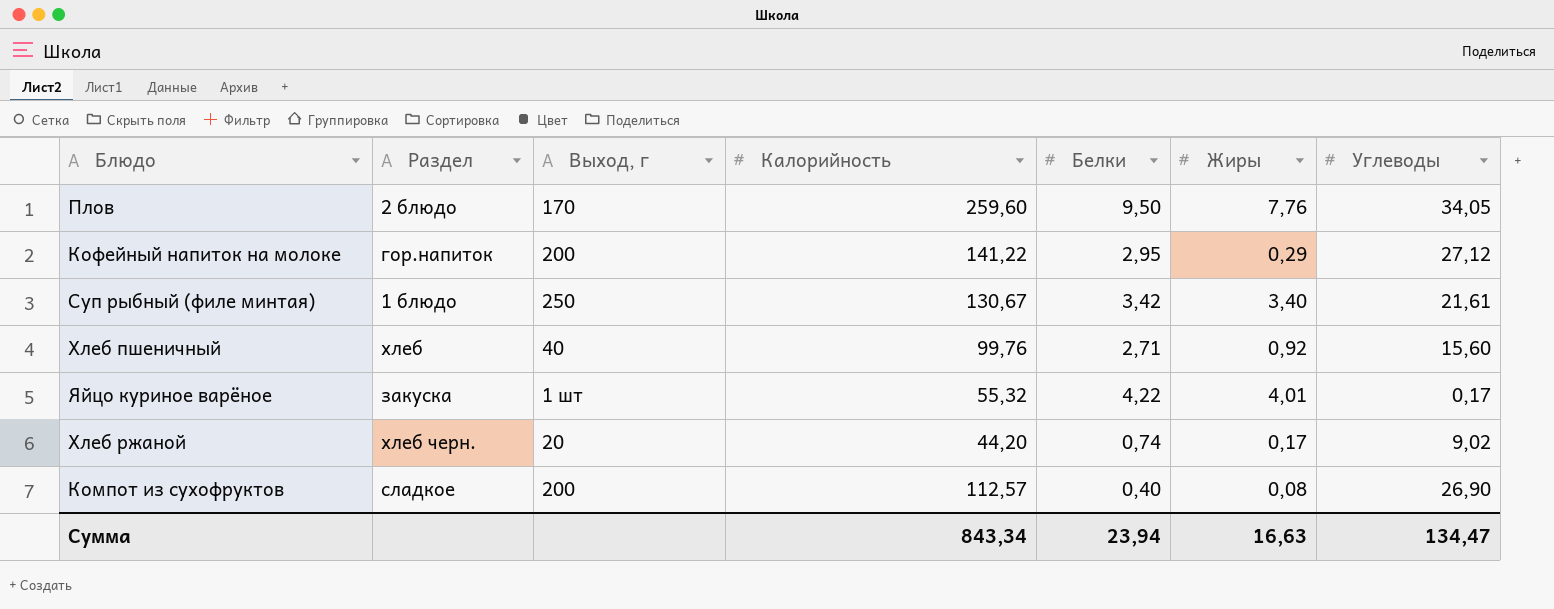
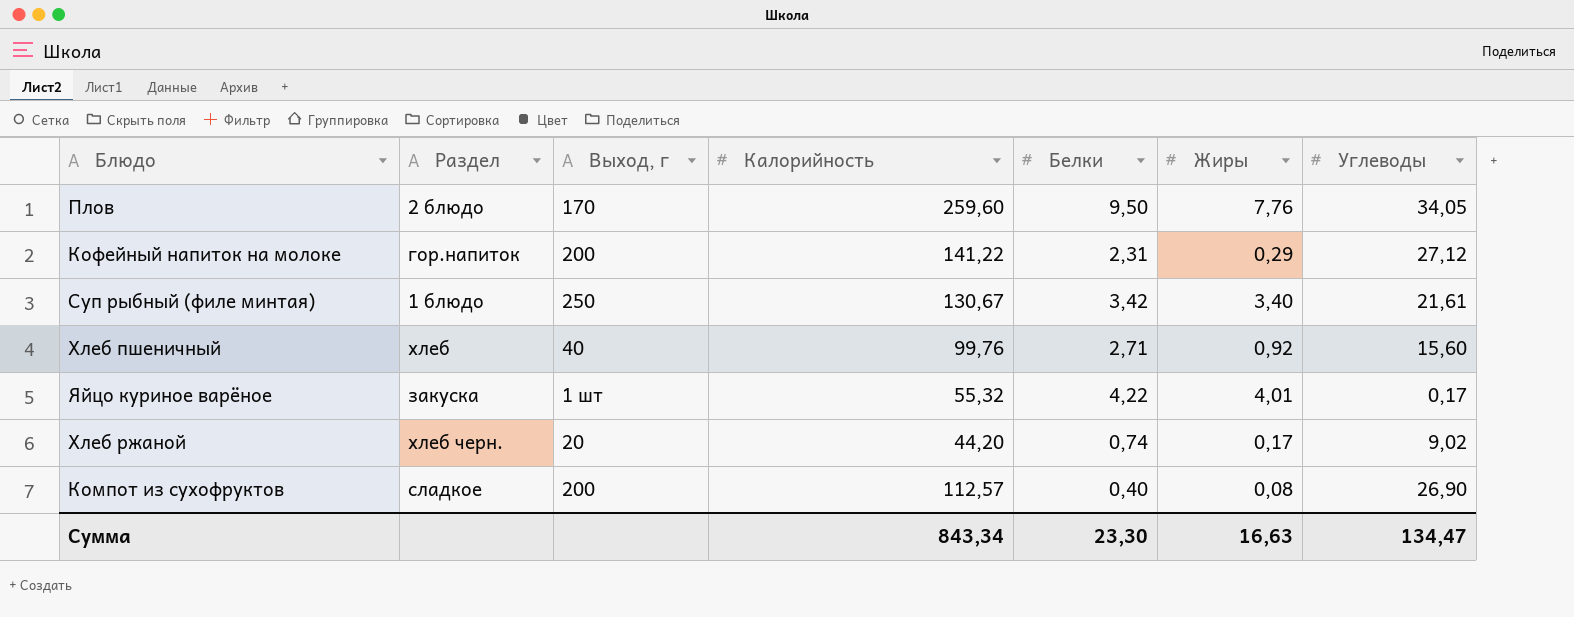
Кофейный напиток на молоке | Белки: 2,95 -> 2,31
Сумма | Белки: 23,94 -> 23,30

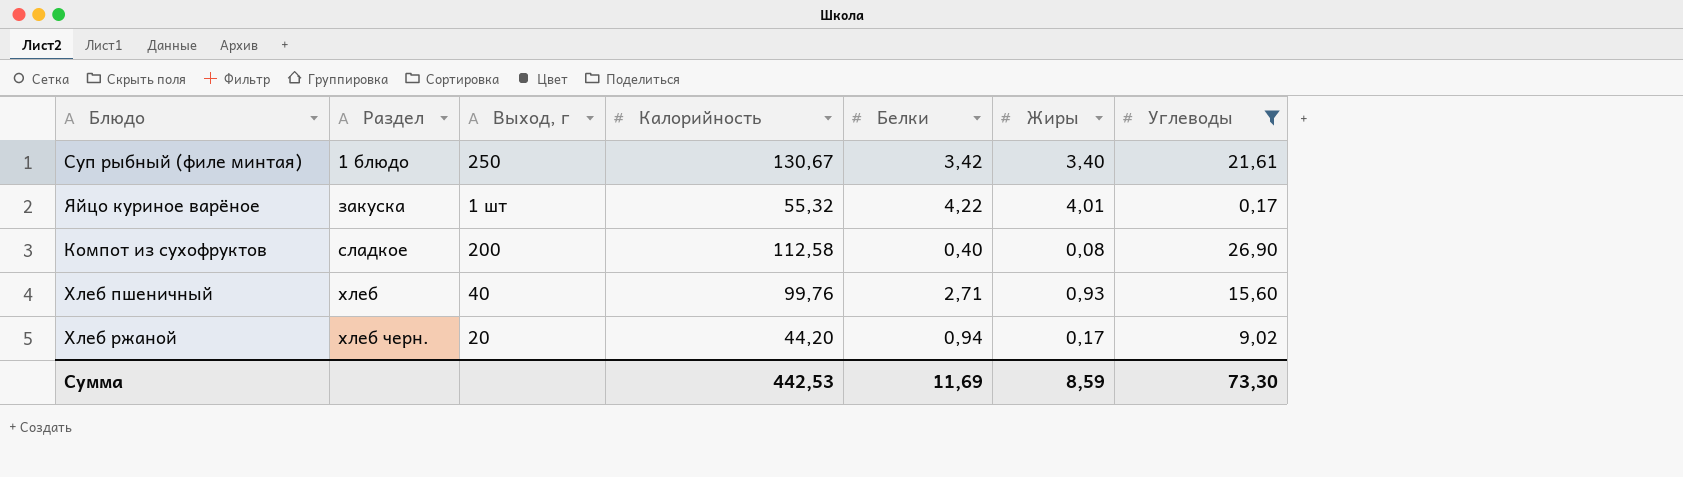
filter: none -> Углеводы <= 26,90
row order: none -> Раздел ascending
Компот из сухофруктов | Калорийность: 112,57 -> 112,58
Хлеб пшеничный | Жиры: 0,92 -> 0,93
Хлеб ржаной | Белки: 0,74 -> 0,94
Сумма | Калорийность: 843,34 -> 442,53
Сумма | Белки: 23,30 -> 11,69
Сумма | Жиры: 16,63 -> 8,59
Сумма | Углеводы: 134,47 -> 73,30

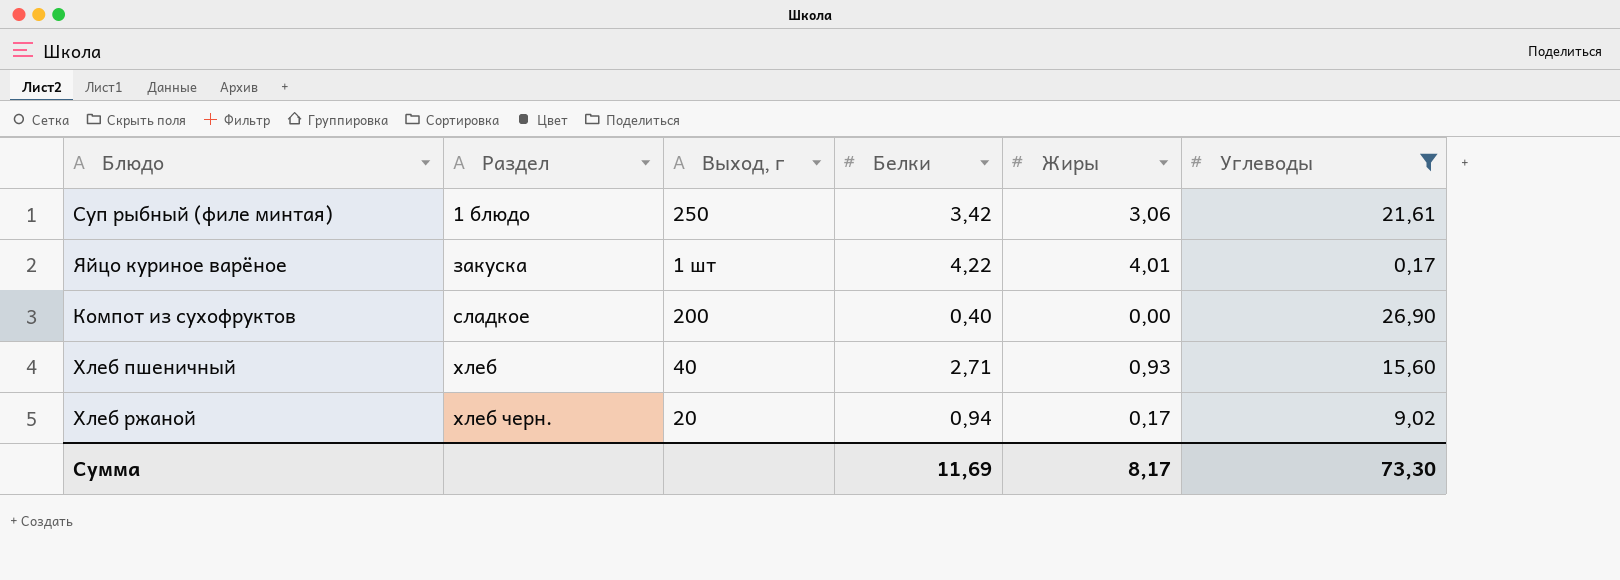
column Калорийность | position: 4 -> none
Суп рыбный (филе минтая) | Жиры: 3,40 -> 3,06
Компот из сухофруктов | Жиры: 0,08 -> 0,00
Сумма | Жиры: 8,59 -> 8,17

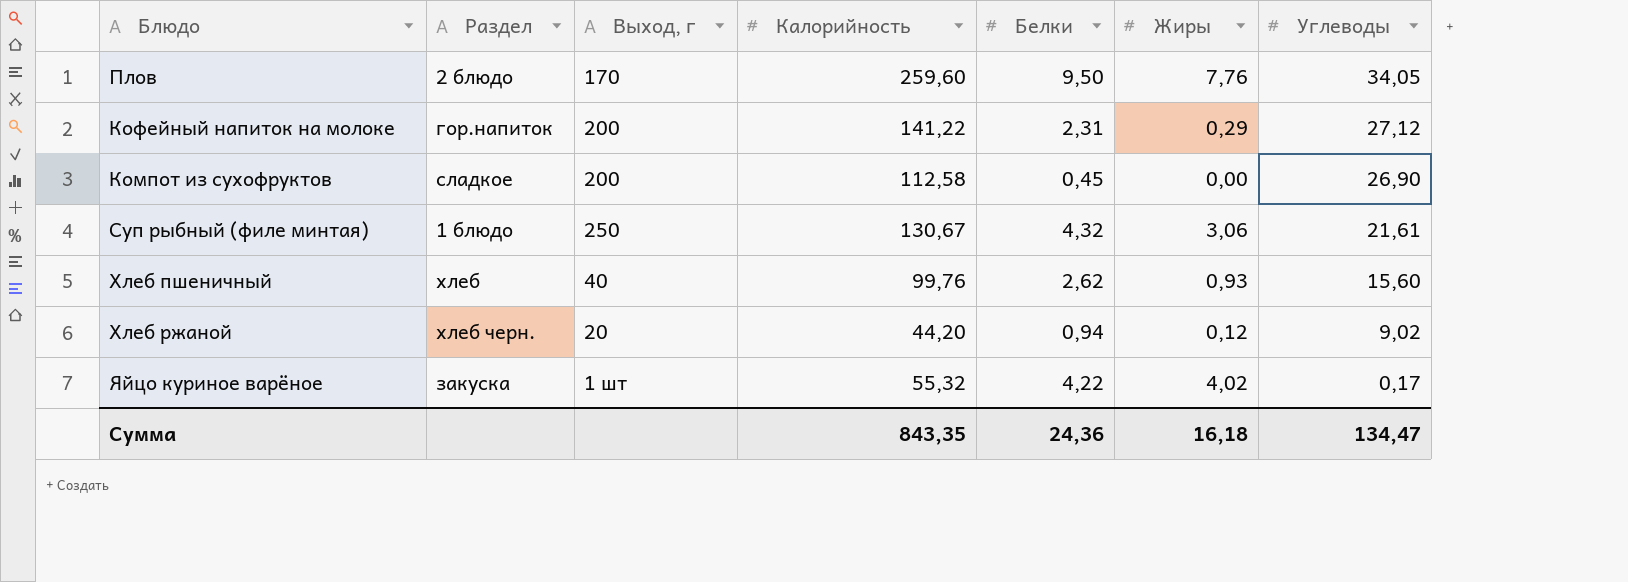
filter: Углеводы <= 26,90 -> none
row order: Раздел ascending -> Углеводы descending
column Калорийность | position: none -> 4
Компот из сухофруктов | Белки: 0,40 -> 0,45
Суп рыбный (филе минтая) | Белки: 3,42 -> 4,32
Хлеб пшеничный | Белки: 2,71 -> 2,62
Хлеб ржаной | Жиры: 0,17 -> 0,12
Яйцо куриное варёное | Жиры: 4,01 -> 4,02
Сумма | Белки: 11,69 -> 24,36
Сумма | Жиры: 8,17 -> 16,18
Сумма | Углеводы: 73,30 -> 134,47

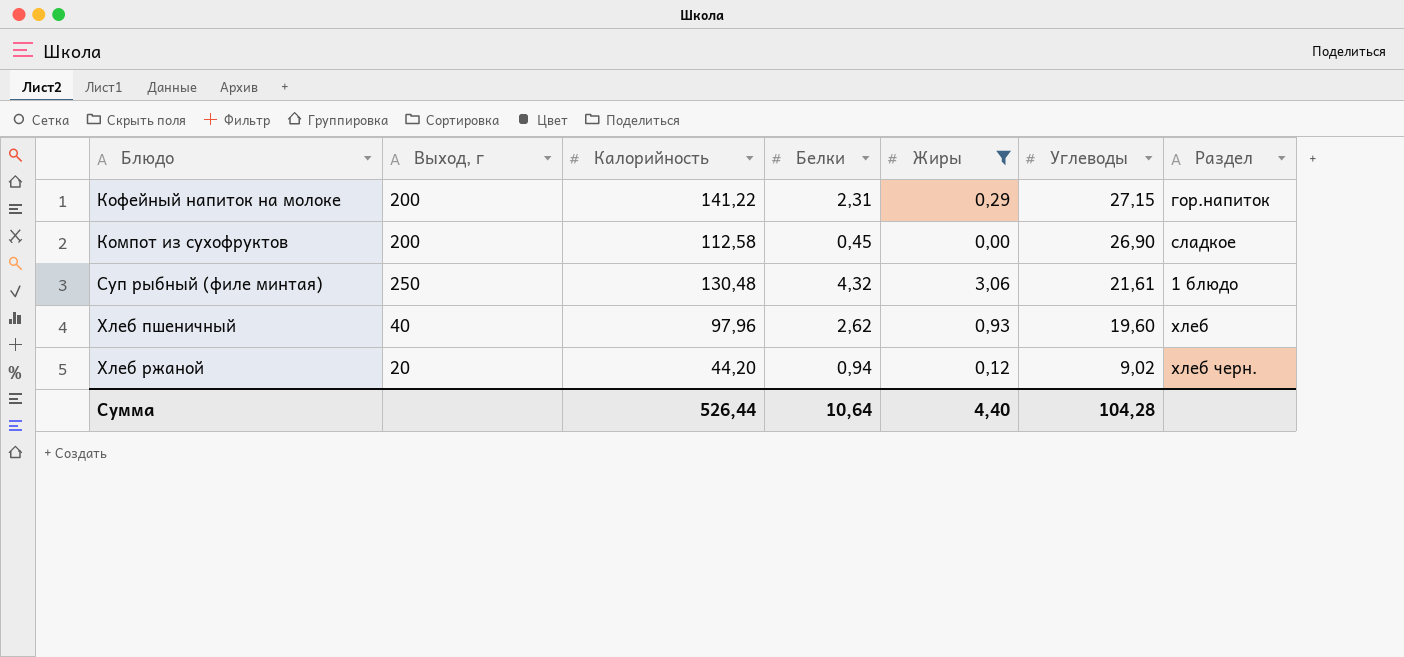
filter: none -> Жиры <= 3,06
column Раздел | position: 2 -> 7
Кофейный напиток на молоке | Углеводы: 27,12 -> 27,15
Суп рыбный (филе минтая) | Калорийность: 130,67 -> 130,48
Хлеб пшеничный | Калорийность: 99,76 -> 97,96
Хлеб пшеничный | Углеводы: 15,60 -> 19,60
Сумма | Калорийность: 843,35 -> 526,44
Сумма | Белки: 24,36 -> 10,64
Сумма | Жиры: 16,18 -> 4,40
Сумма | Углеводы: 134,47 -> 104,28

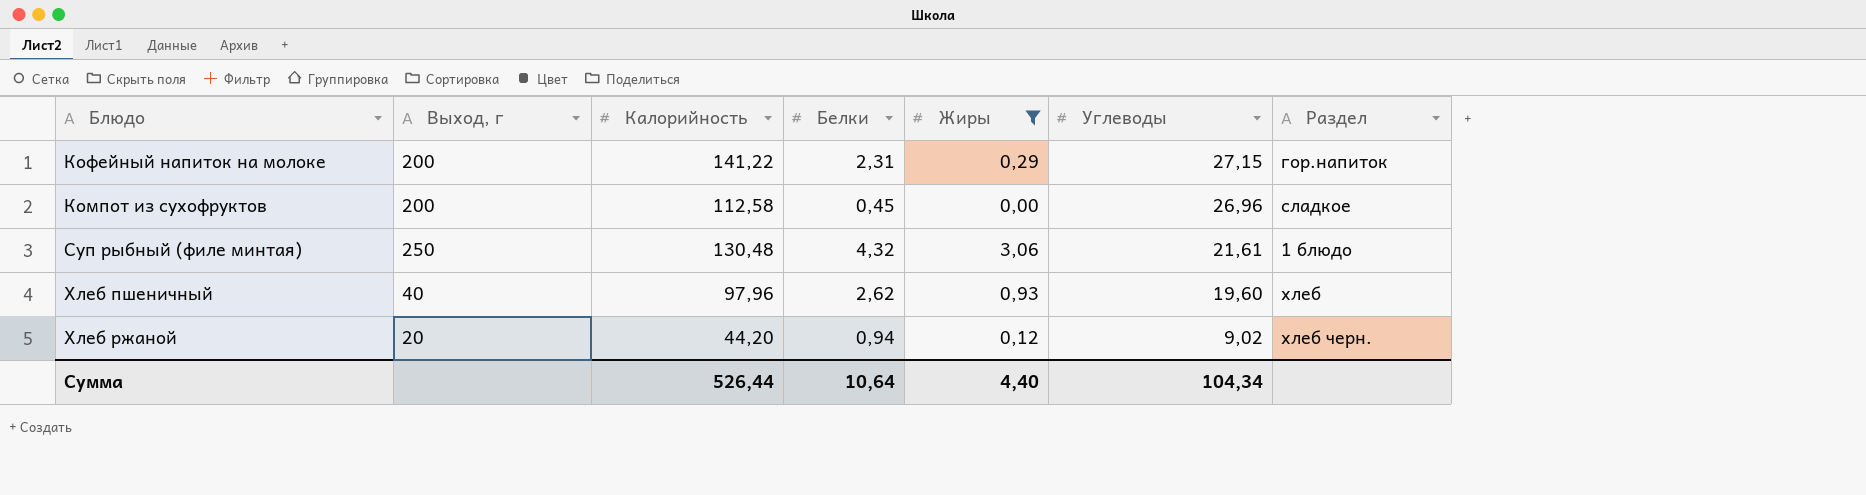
Компот из сухофруктов | Углеводы: 26,90 -> 26,96
Сумма | Углеводы: 104,28 -> 104,34

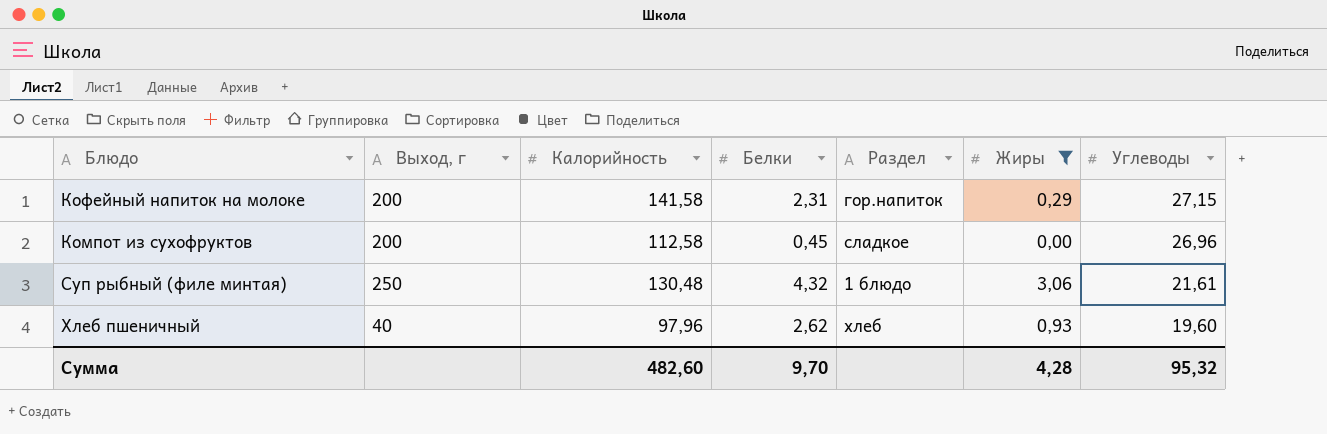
column Раздел | position: 7 -> 5
row Хлеб ржаной: 20 | 44,20 | 0,94 | 0,12 | 9,02 | хлеб черн. -> none
Кофейный напиток на молоке | Калорийность: 141,22 -> 141,58
Сумма | Калорийность: 526,44 -> 482,60
Сумма | Белки: 10,64 -> 9,70
Сумма | Жиры: 4,40 -> 4,28
Сумма | Углеводы: 104,34 -> 95,32

